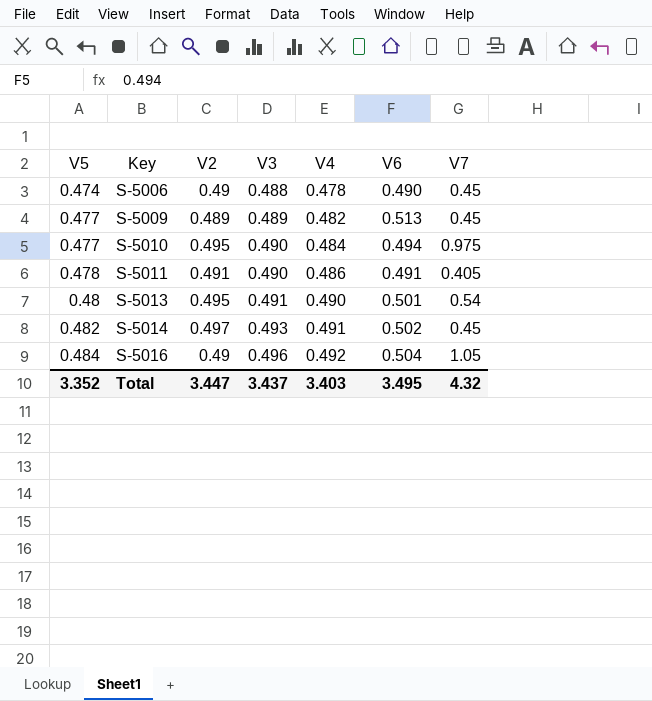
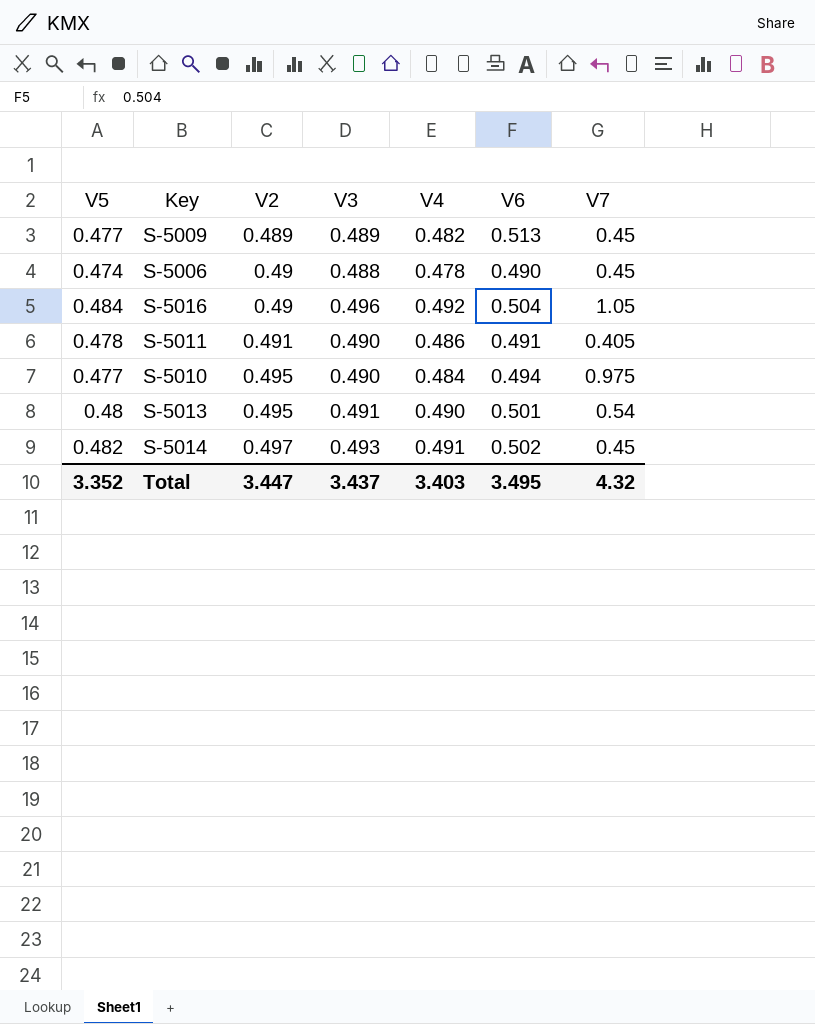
row order: V5 ascending -> V2 ascending

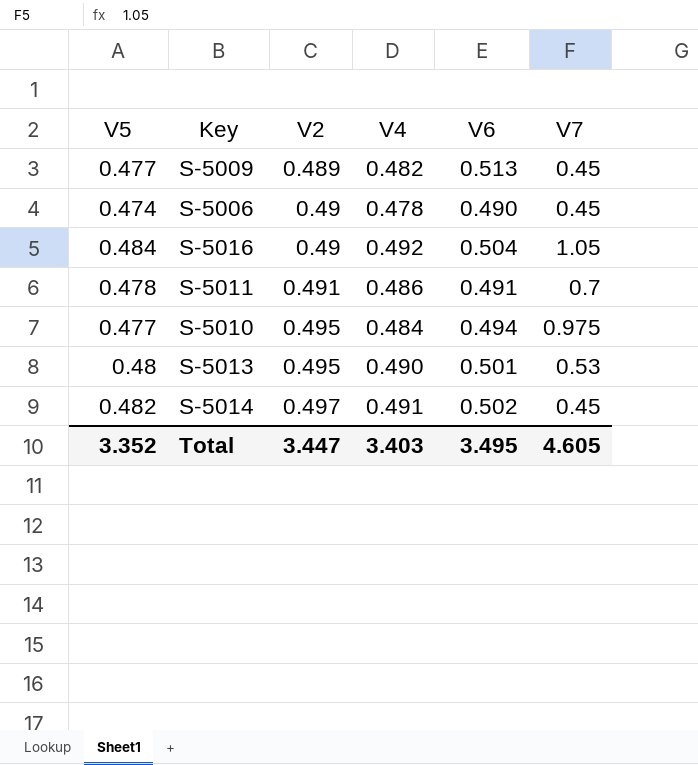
column V3 | position: 4 -> none
S-5011 | V7: 0.405 -> 0.7
S-5013 | V7: 0.54 -> 0.53
Total | V7: 4.32 -> 4.605

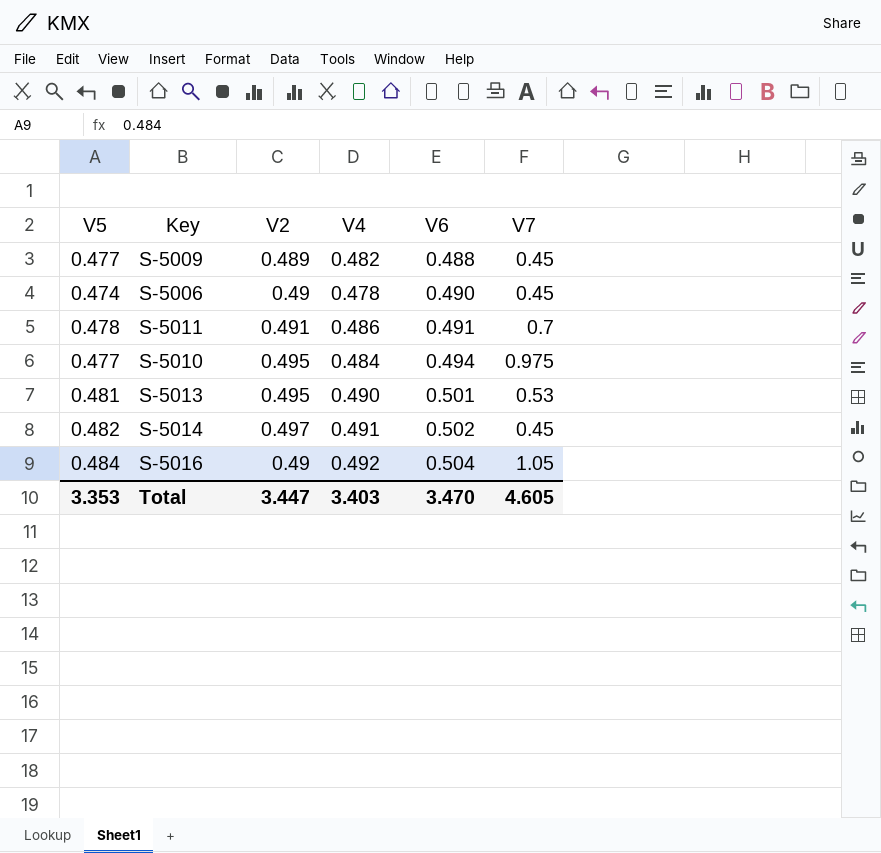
row order: V2 ascending -> V6 ascending
S-5009 | V6: 0.513 -> 0.488
S-5013 | V5: 0.48 -> 0.481
Total | V5: 3.352 -> 3.353
Total | V6: 3.495 -> 3.470

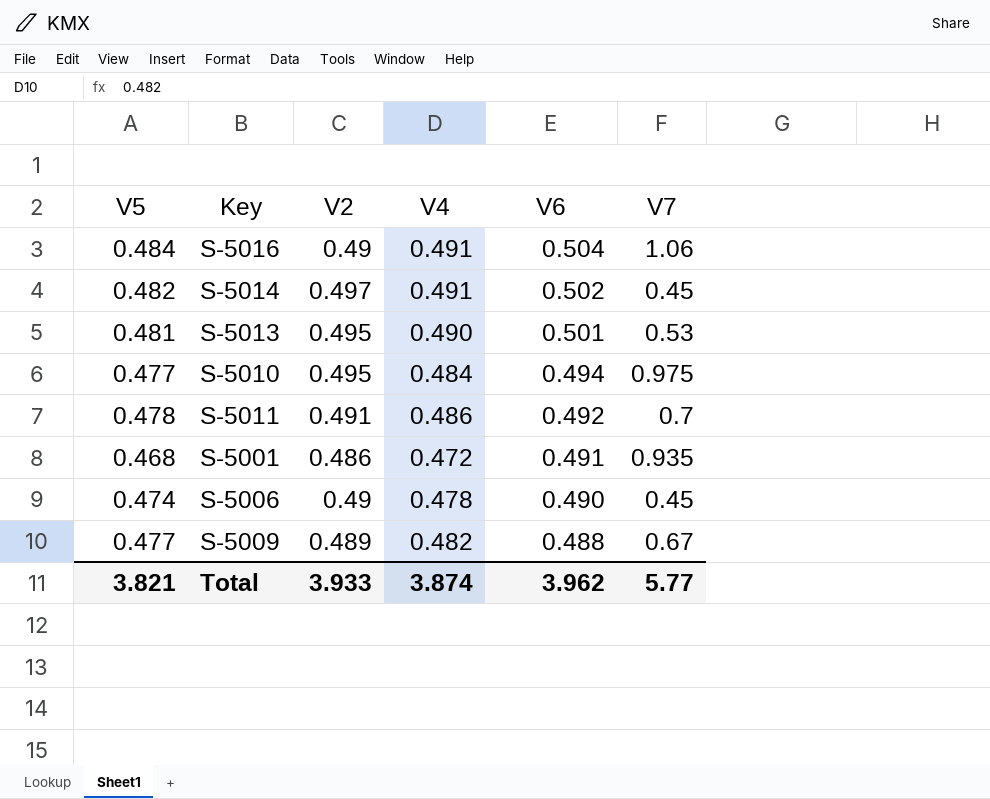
row order: V6 ascending -> V6 descending
S-5016 | V4: 0.492 -> 0.491
S-5016 | V7: 1.05 -> 1.06
S-5011 | V6: 0.491 -> 0.492
row S-5001: none -> 0.468 | 0.486 | 0.472 | 0.491 | 0.935
S-5009 | V7: 0.45 -> 0.67
Total | V5: 3.353 -> 3.821
Total | V2: 3.447 -> 3.933
Total | V4: 3.403 -> 3.874
Total | V6: 3.470 -> 3.962
Total | V7: 4.605 -> 5.77

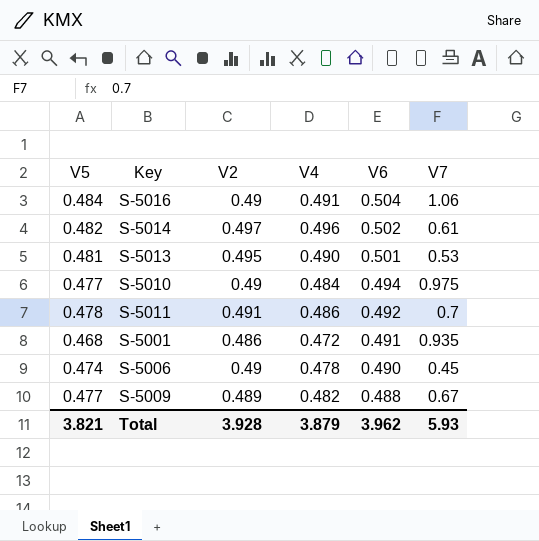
S-5014 | V4: 0.491 -> 0.496
S-5014 | V7: 0.45 -> 0.61
S-5010 | V2: 0.495 -> 0.49
Total | V2: 3.933 -> 3.928
Total | V4: 3.874 -> 3.879
Total | V7: 5.77 -> 5.93

